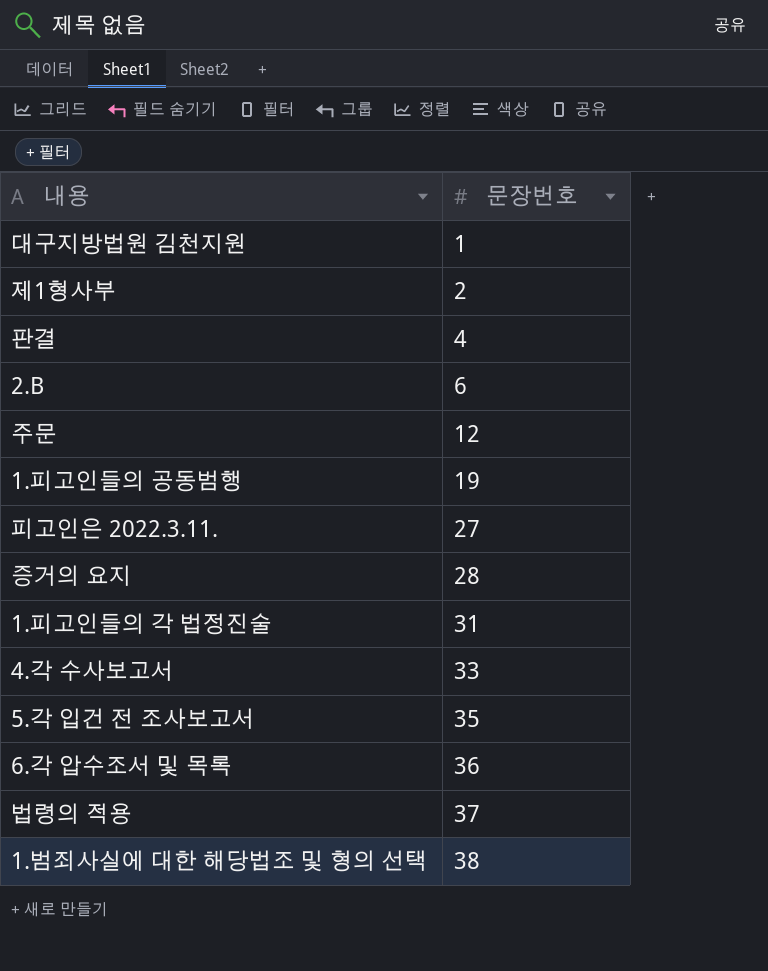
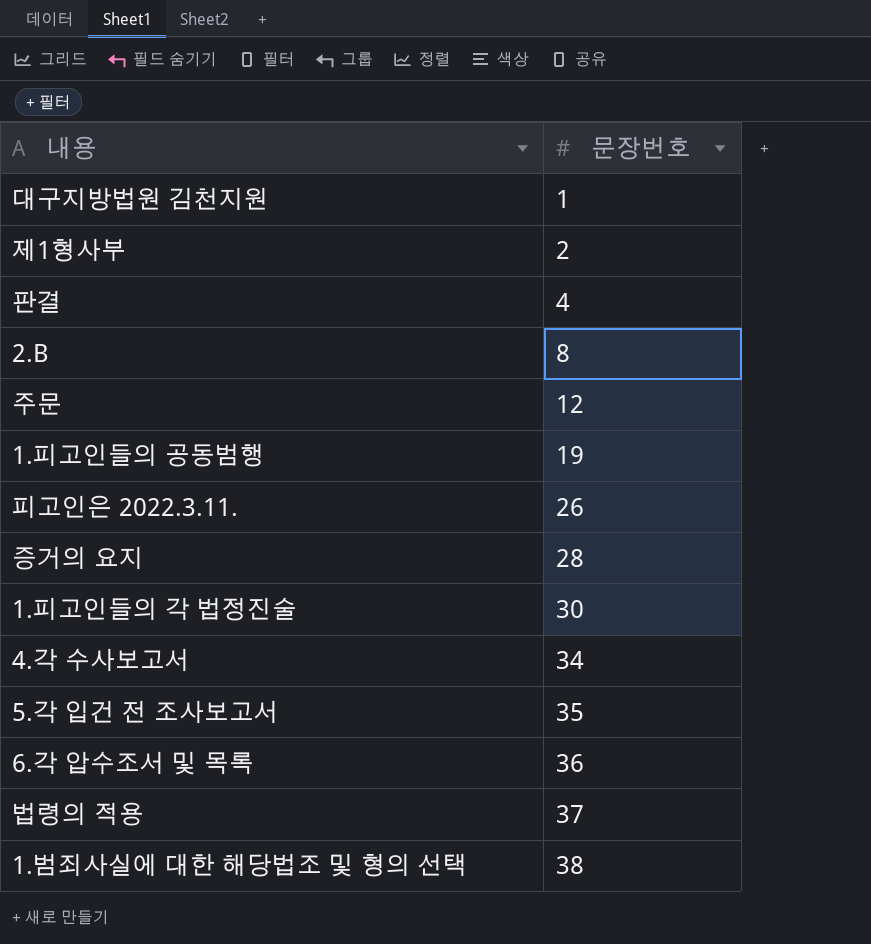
2.B | 문장번호: 6 -> 8
피고인은 2022.3.11. | 문장번호: 27 -> 26
1.피고인들의 각 법정진술 | 문장번호: 31 -> 30
4.각 수사보고서 | 문장번호: 33 -> 34

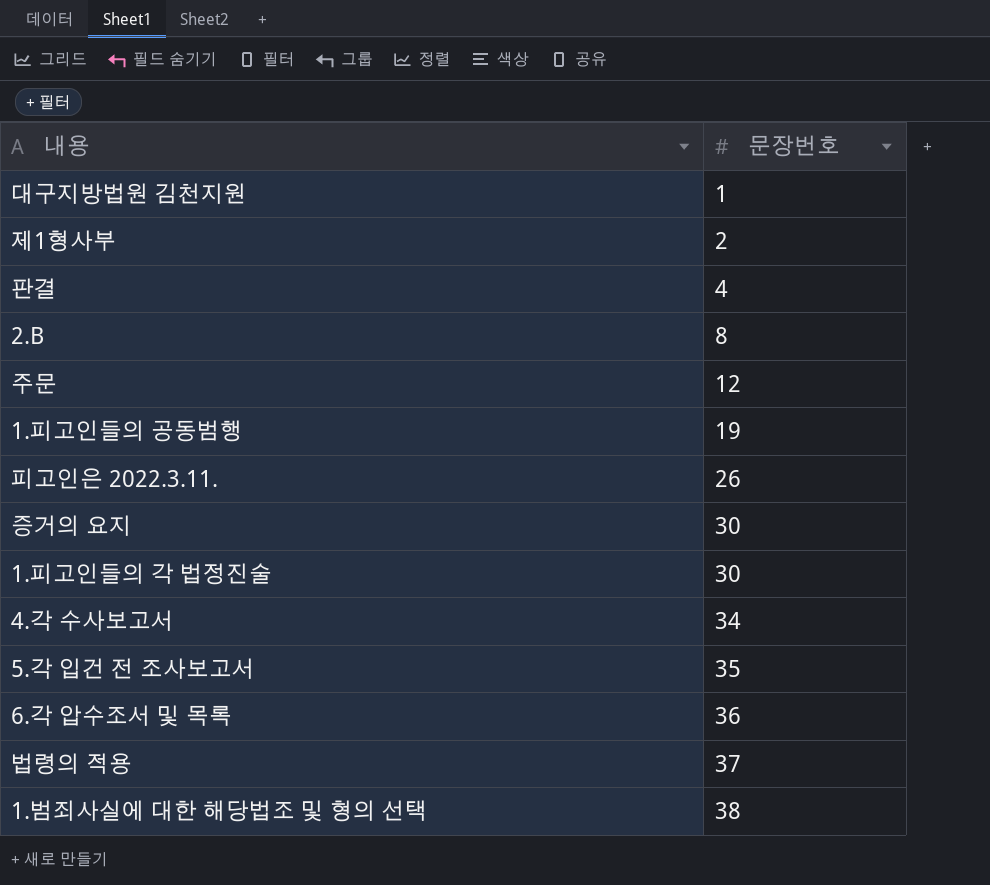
증거의 요지 | 문장번호: 28 -> 30

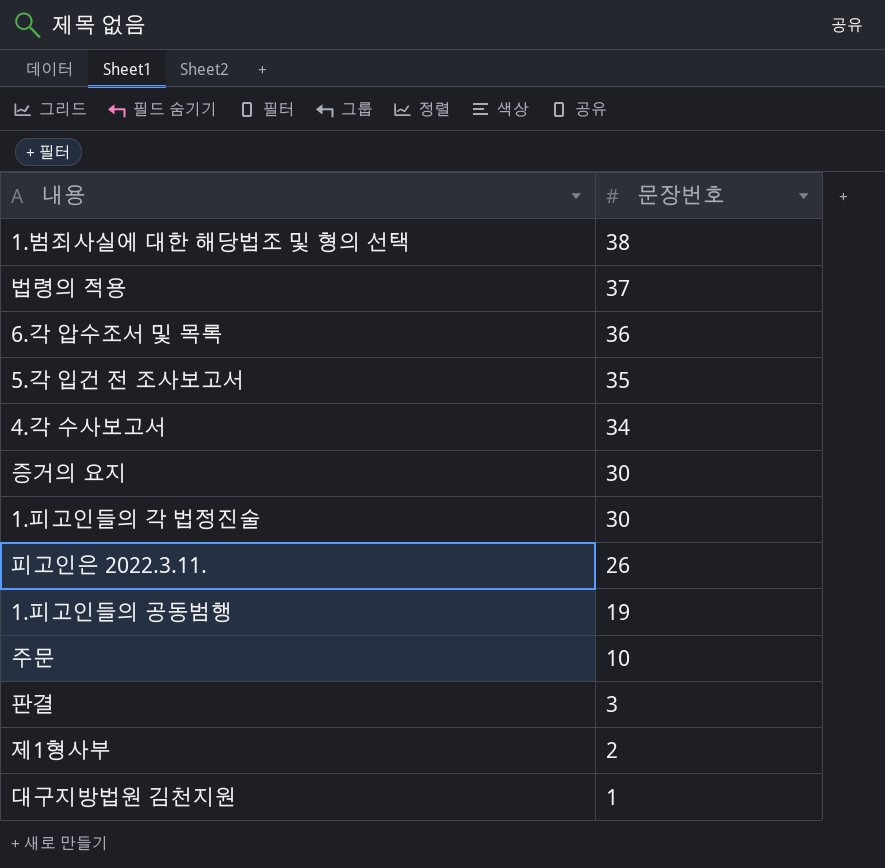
row order: 문장번호 ascending -> 문장번호 descending
row 2.B: 8 -> none
주문 | 문장번호: 12 -> 10
판결 | 문장번호: 4 -> 3

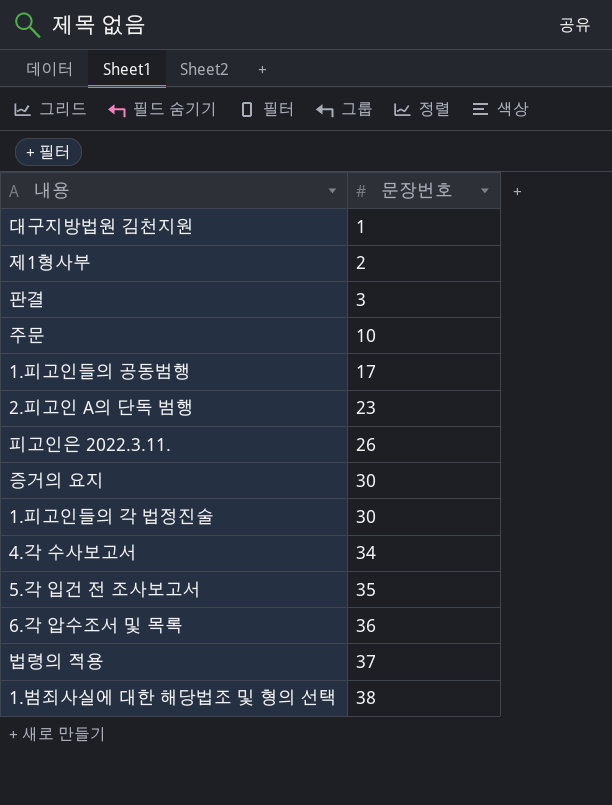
row order: 문장번호 descending -> 문장번호 ascending
1.피고인들의 공동범행 | 문장번호: 19 -> 17
row 2.피고인 A의 단독 범행: none -> 23

